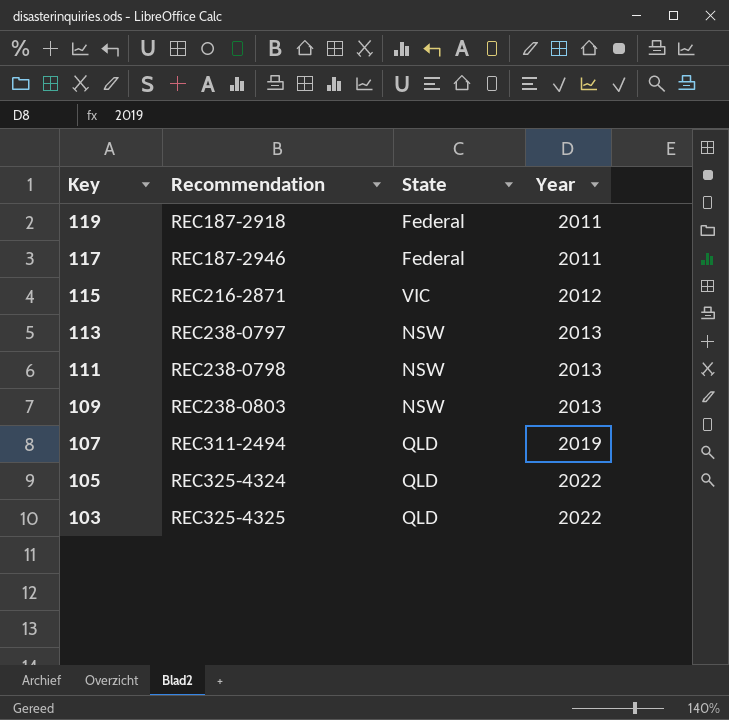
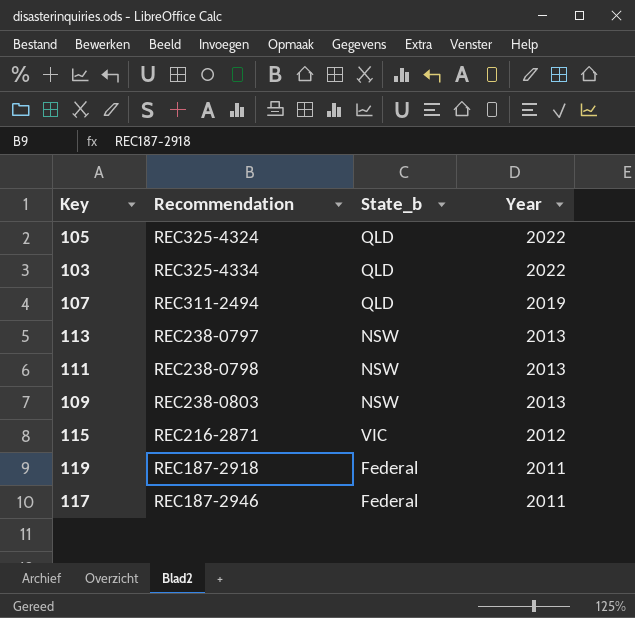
row order: Key descending -> Year descending
column name: State -> State_b
103 | Recommendation: REC325-4325 -> REC325-4334

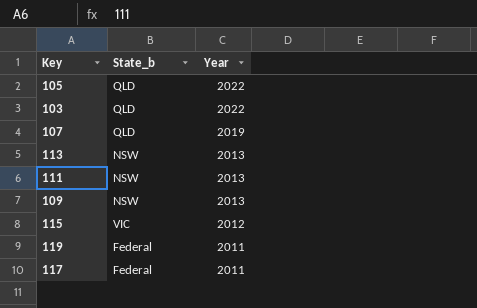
column Recommendation | position: 2 -> none

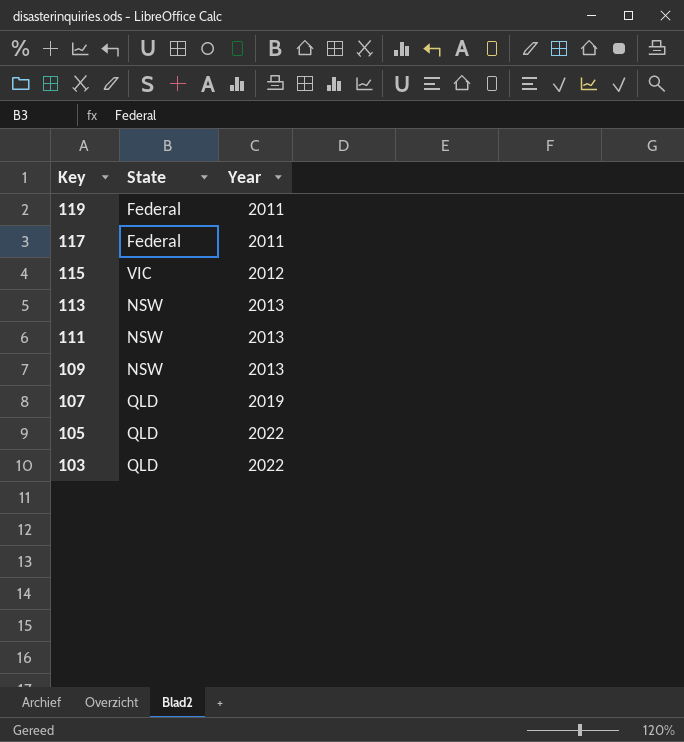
row order: Year descending -> Key descending
column name: State_b -> State

